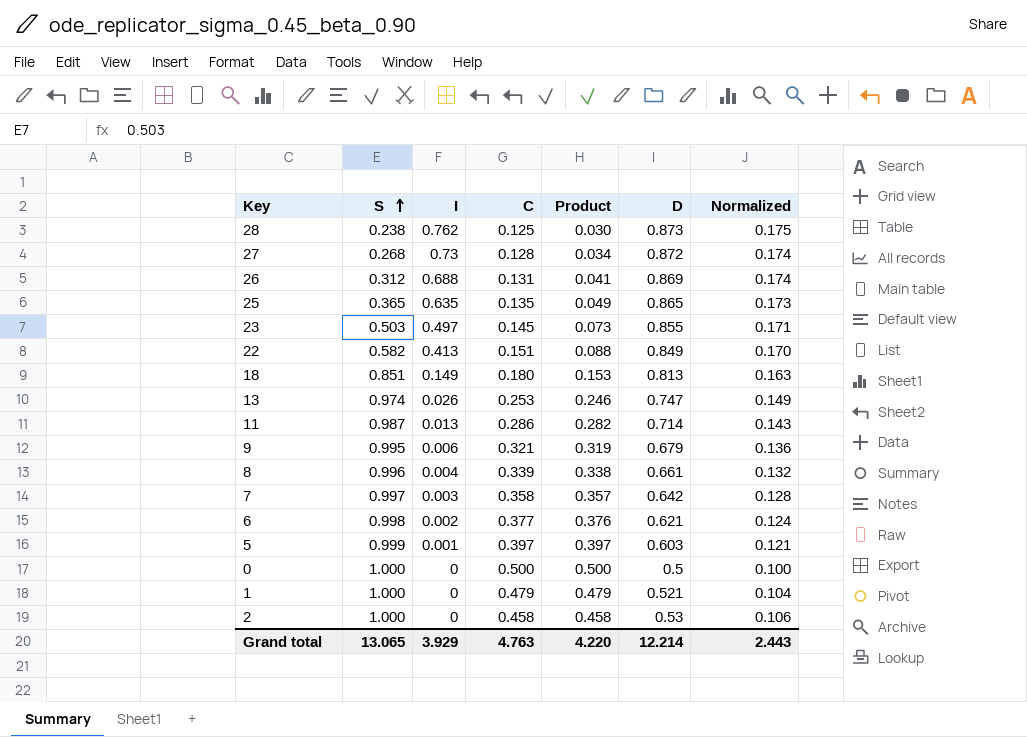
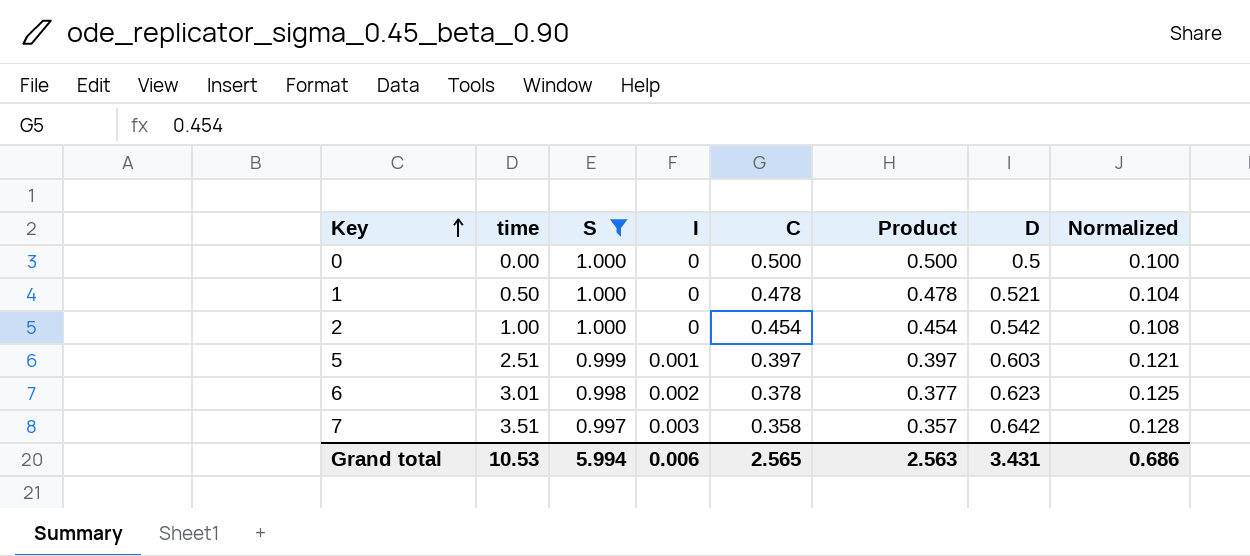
filter: none -> S >= 0.997
row order: S ascending -> Key ascending
column time | position: none -> 2
1 | C: 0.479 -> 0.478
1 | Product: 0.479 -> 0.478
2 | C: 0.458 -> 0.454
2 | Product: 0.458 -> 0.454
2 | D: 0.53 -> 0.542
2 | Normalized: 0.106 -> 0.108
6 | C: 0.377 -> 0.378
6 | Product: 0.376 -> 0.377
6 | D: 0.621 -> 0.623
6 | Normalized: 0.124 -> 0.125
Grand total | S: 13.065 -> 5.994
Grand total | I: 3.929 -> 0.006
Grand total | C: 4.763 -> 2.565
Grand total | Product: 4.220 -> 2.563
Grand total | D: 12.214 -> 3.431
Grand total | Normalized: 2.443 -> 0.686

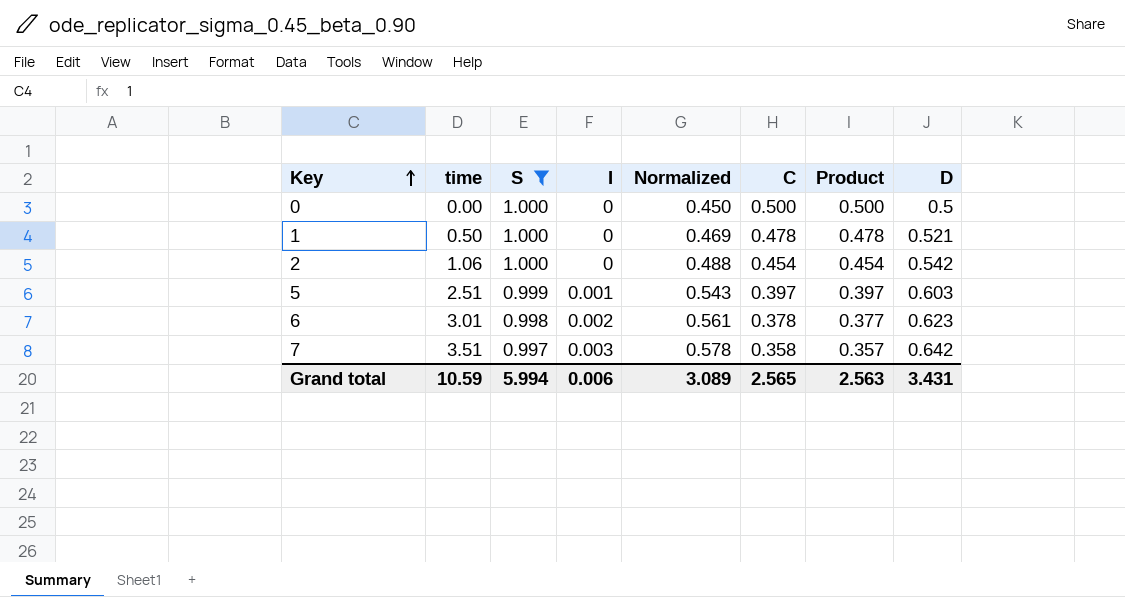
column Normalized | formula: [D] * 0.2 -> [D] * 0.9
column Normalized | position: 8 -> 5
2 | time: 1.00 -> 1.06
Grand total | time: 10.53 -> 10.59
Grand total | Normalized: 0.686 -> 3.089

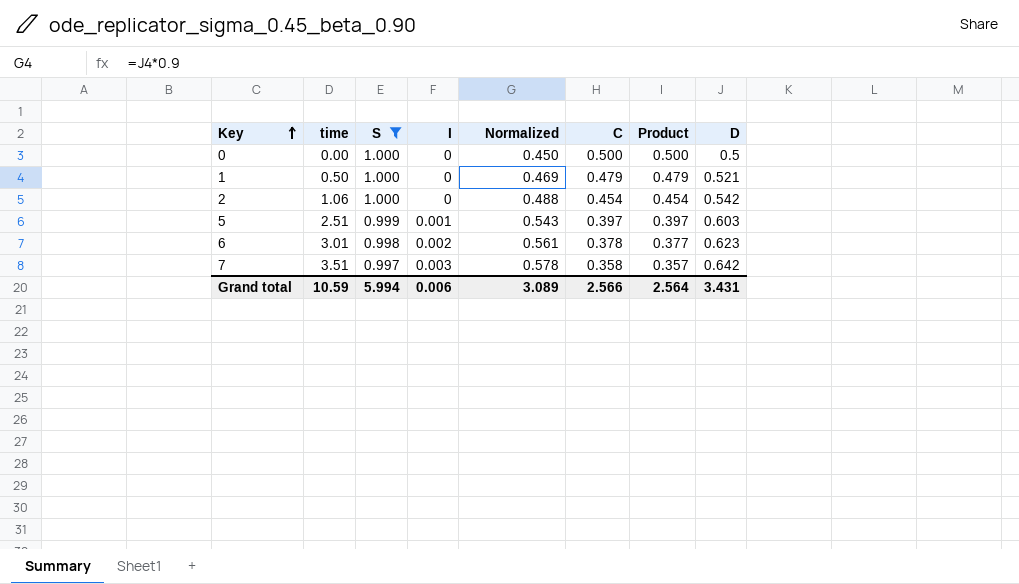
1 | C: 0.478 -> 0.479
1 | Product: 0.478 -> 0.479
Grand total | C: 2.565 -> 2.566
Grand total | Product: 2.563 -> 2.564

